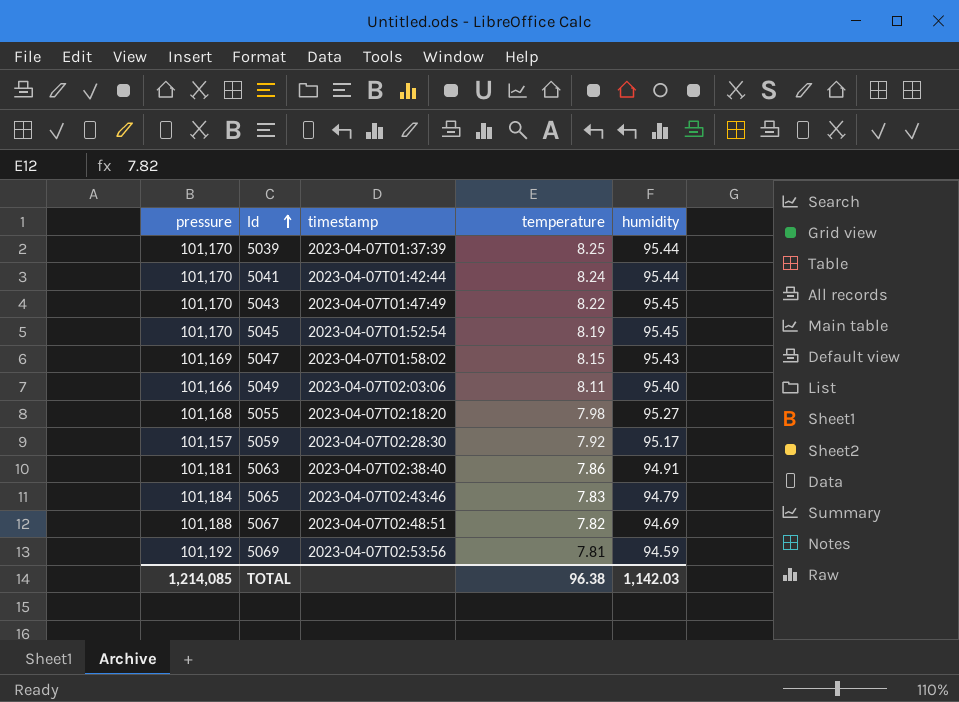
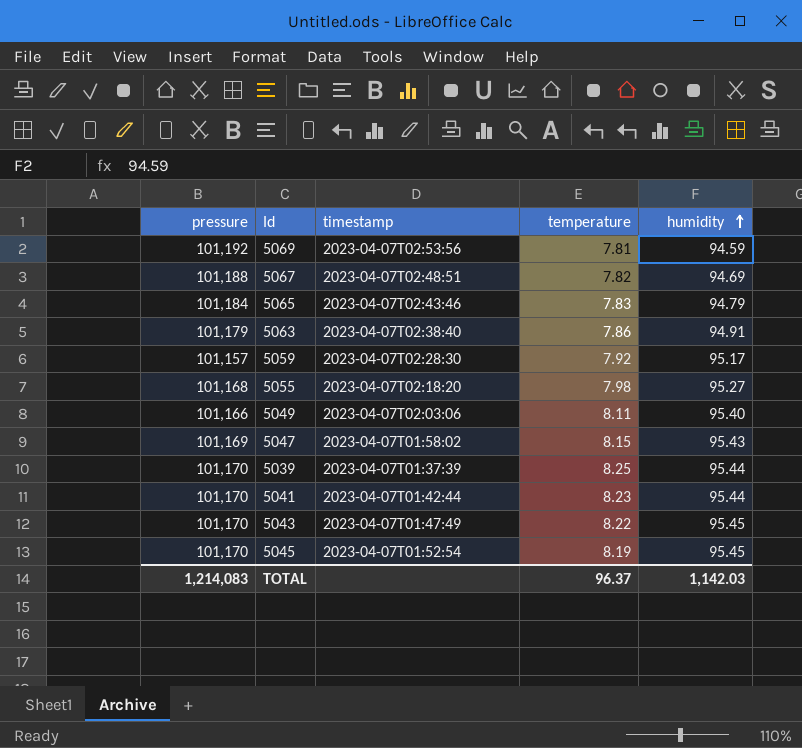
row order: Id ascending -> humidity ascending
5063 | pressure: 101,181 -> 101,179
5041 | temperature: 8.24 -> 8.23
TOTAL | pressure: 1,214,085 -> 1,214,083
TOTAL | temperature: 96.38 -> 96.37

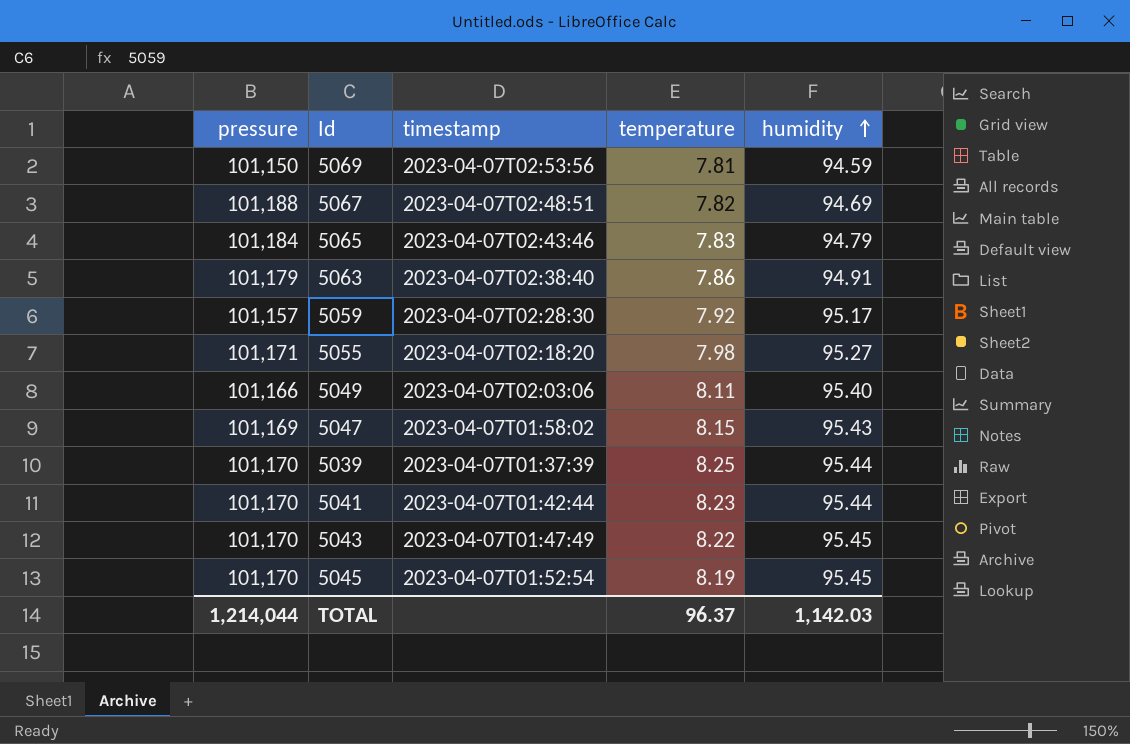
5069 | pressure: 101,192 -> 101,150
5055 | pressure: 101,168 -> 101,171
TOTAL | pressure: 1,214,083 -> 1,214,044

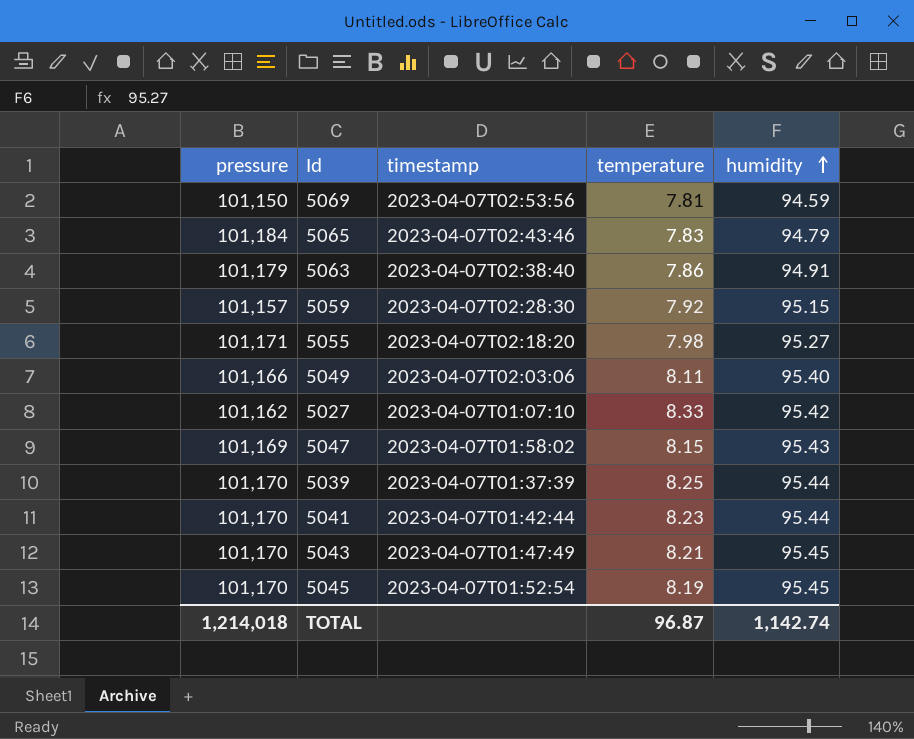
row 5067: 101,188 | 2023-04-07T02:48:51 | 7.82 | 94.69 -> none
5059 | humidity: 95.17 -> 95.15
row 5027: none -> 101,162 | 2023-04-07T01:07:10 | 8.33 | 95.42
5043 | temperature: 8.22 -> 8.21
TOTAL | pressure: 1,214,044 -> 1,214,018
TOTAL | temperature: 96.37 -> 96.87
TOTAL | humidity: 1,142.03 -> 1,142.74

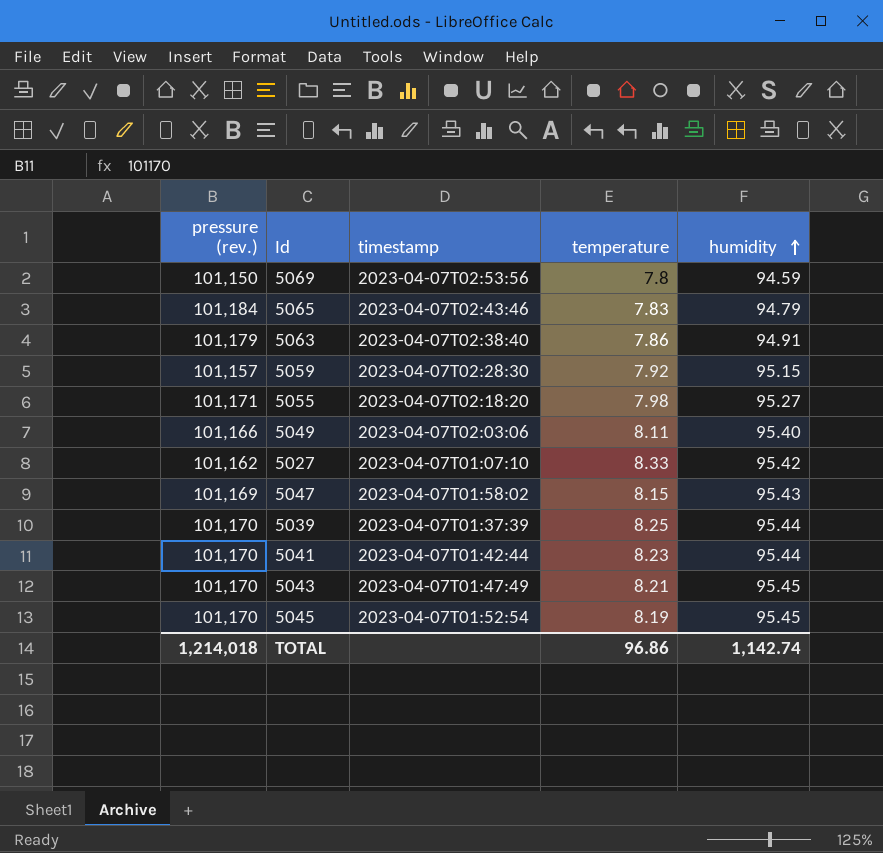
column name: pressure -> pressure (rev.)
5069 | temperature: 7.81 -> 7.8
TOTAL | temperature: 96.87 -> 96.86

